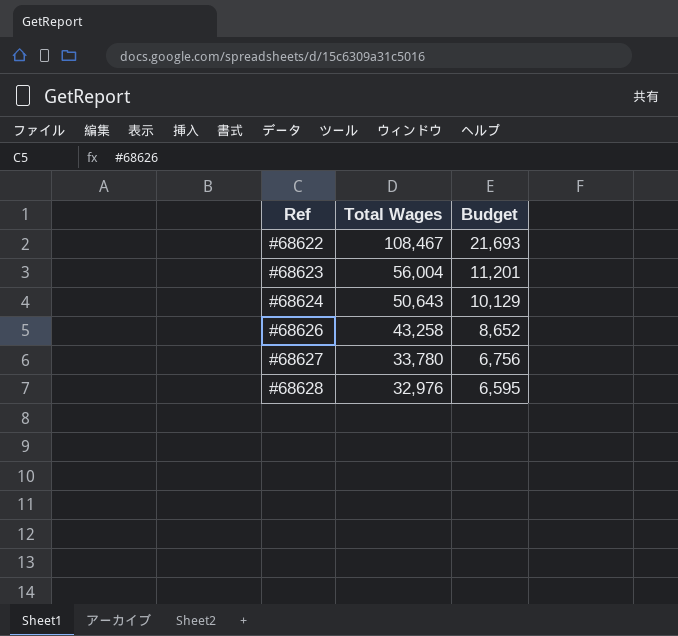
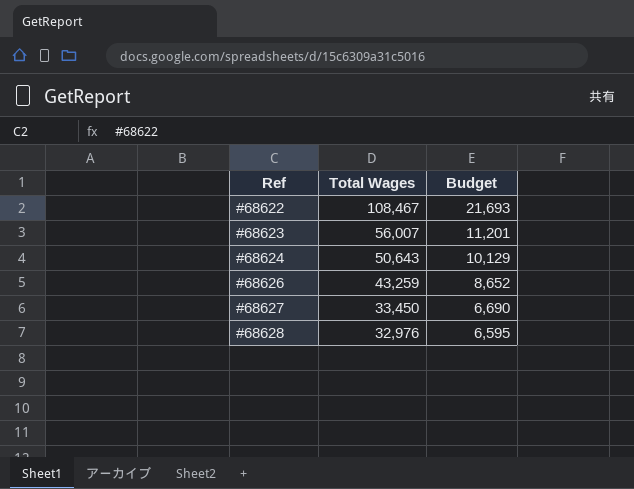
#68623 | Total Wages: 56,004 -> 56,007
#68626 | Total Wages: 43,258 -> 43,259
#68627 | Total Wages: 33,780 -> 33,450
#68627 | Budget: 6,756 -> 6,690

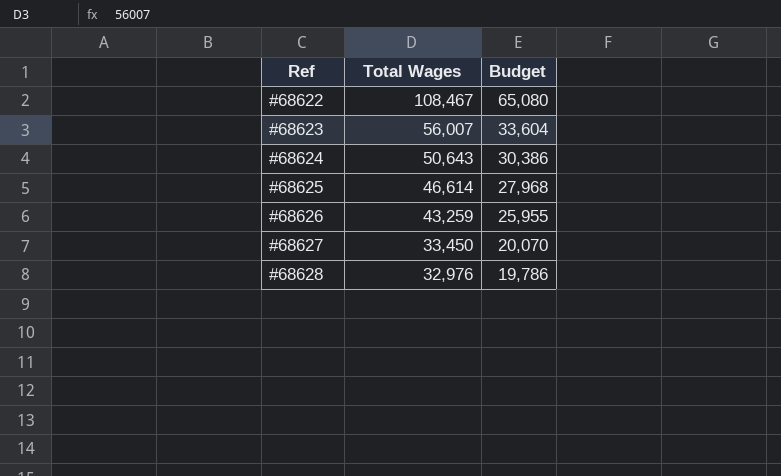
column Budget | formula: [Total Wages] * 0.2 -> [Total Wages] * 0.6
row #68625: none -> 46,614 | 27,968

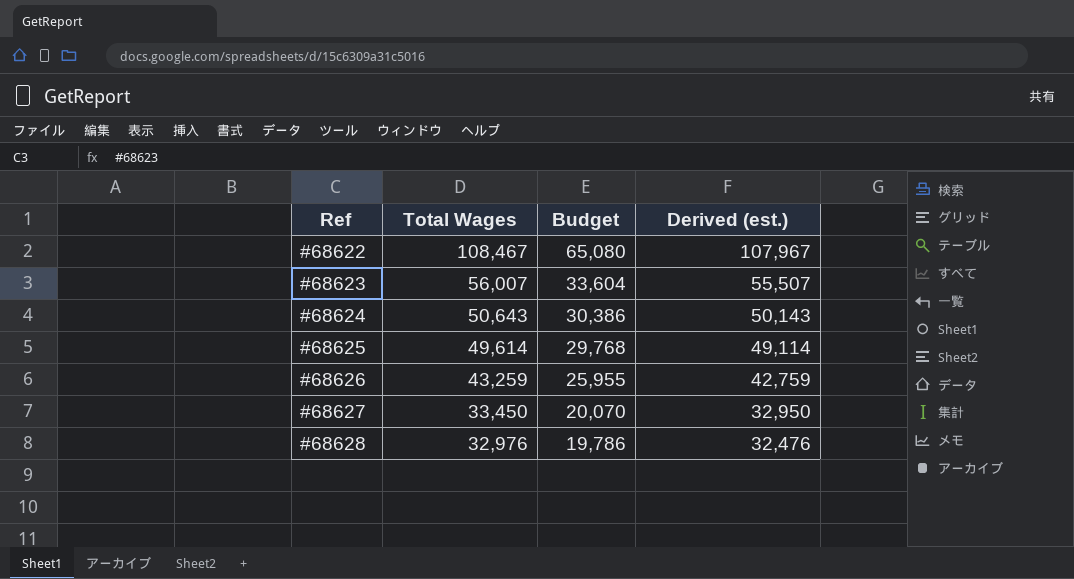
column Derived (est.) | formula: none -> [Total Wages] - 500
#68625 | Total Wages: 46,614 -> 49,614
#68625 | Budget: 27,968 -> 29,768

